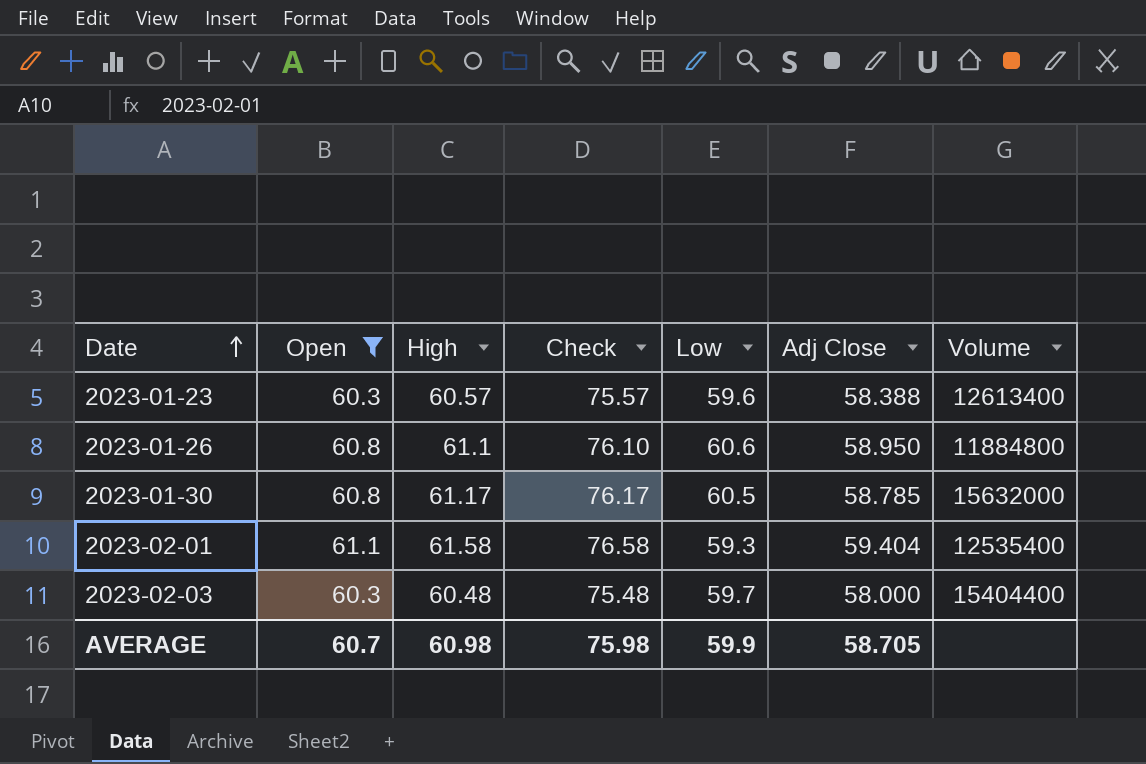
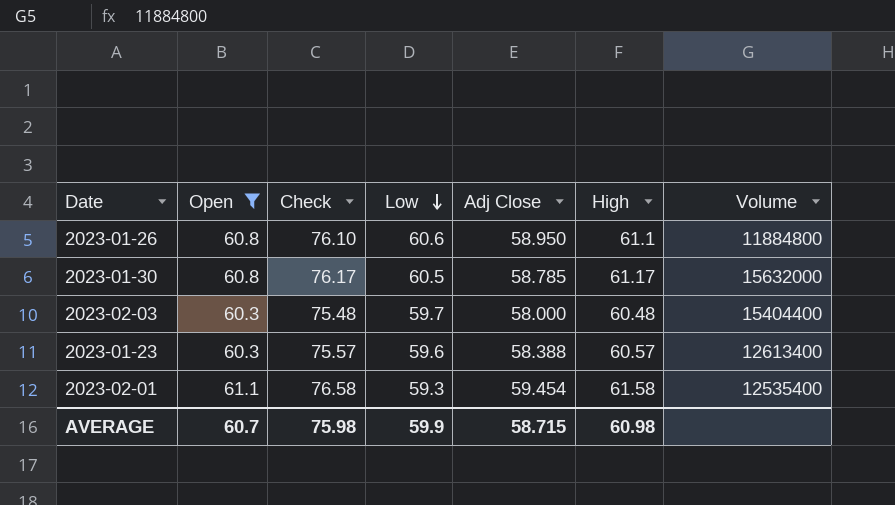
row order: Date ascending -> Low descending
column High | position: 3 -> 6
2023-02-01 | Adj Close: 59.404 -> 59.454
AVERAGE | Adj Close: 58.705 -> 58.715

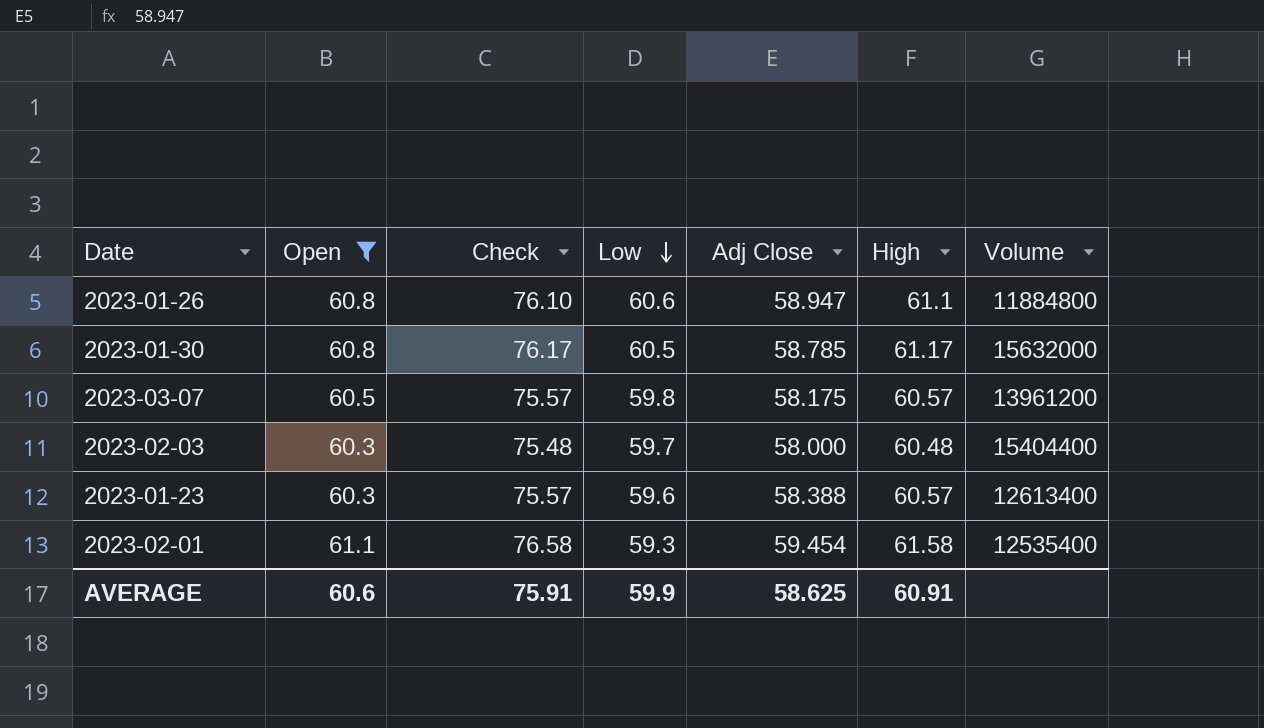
2023-01-26 | Adj Close: 58.950 -> 58.947
row 2023-03-07: none -> 60.5 | 75.57 | 59.8 | 58.175 | 60.57 | 13961200
AVERAGE | Open: 60.7 -> 60.6
AVERAGE | Check: 75.98 -> 75.91
AVERAGE | Adj Close: 58.715 -> 58.625
AVERAGE | High: 60.98 -> 60.91

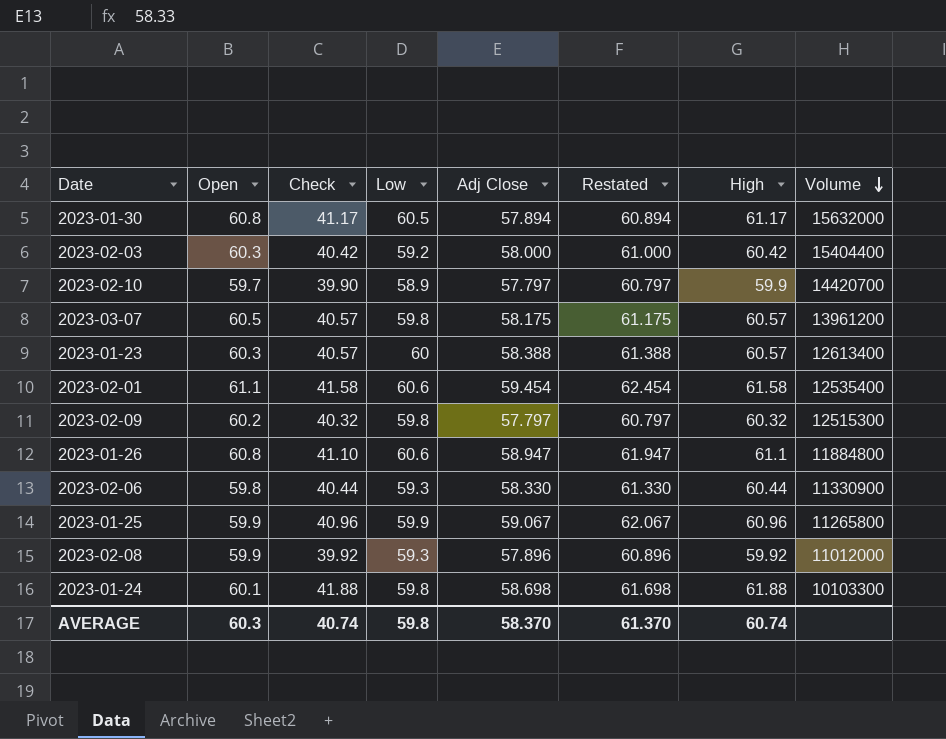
filter: Open >= 60.3 -> none
row order: Low descending -> Volume descending
column Check | formula: [High] + 15 -> [High] - 20
column Restated | formula: none -> [Adj Close] + 3
2023-01-30 | Adj Close: 58.785 -> 57.894
2023-02-03 | Low: 59.7 -> 59.2
2023-02-03 | High: 60.48 -> 60.42
2023-01-23 | Low: 59.6 -> 60
2023-02-01 | Low: 59.3 -> 60.6
AVERAGE | Open: 60.6 -> 60.3
AVERAGE | Check: 75.91 -> 40.74
AVERAGE | Low: 59.9 -> 59.8
AVERAGE | Adj Close: 58.625 -> 58.370
AVERAGE | High: 60.91 -> 60.74

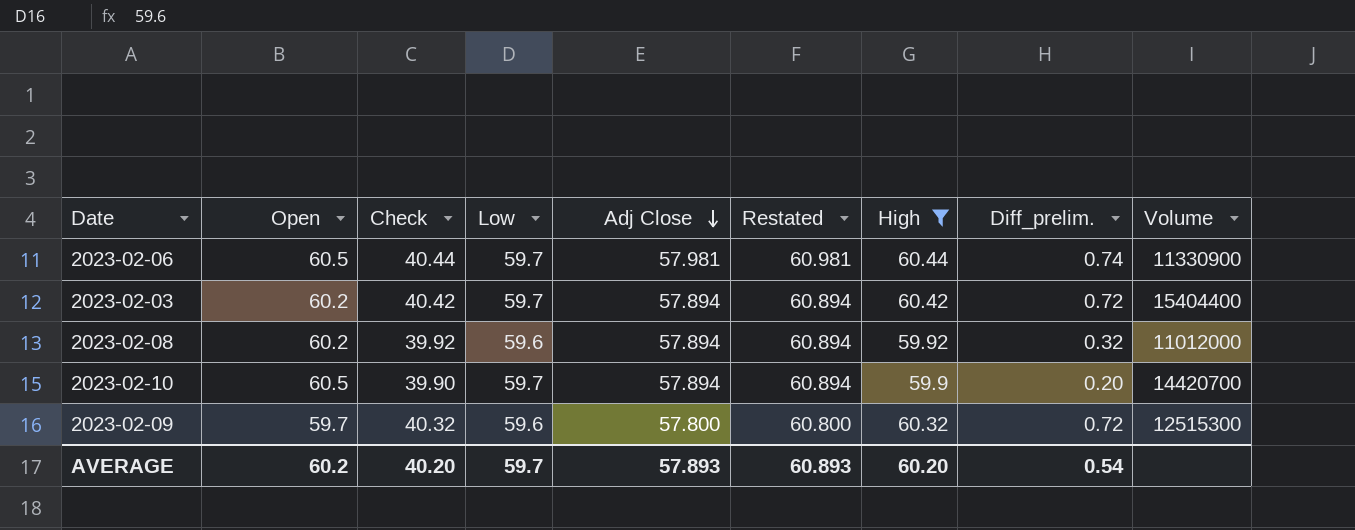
filter: none -> High <= 60.44
row order: Volume descending -> Adj Close descending
column Diff_prelim. | formula: none -> [High] - [Low]
2023-02-06 | Open: 59.8 -> 60.5
2023-02-06 | Low: 59.3 -> 59.7
2023-02-06 | Adj Close: 58.330 -> 57.981
2023-02-06 | Restated: 61.330 -> 60.981
2023-02-03 | Open: 60.3 -> 60.2
2023-02-03 | Low: 59.2 -> 59.7
2023-02-03 | Adj Close: 58.000 -> 57.894
2023-02-03 | Restated: 61.000 -> 60.894
2023-02-08 | Open: 59.9 -> 60.2
2023-02-08 | Low: 59.3 -> 59.6
2023-02-08 | Adj Close: 57.896 -> 57.894
2023-02-08 | Restated: 60.896 -> 60.894
2023-02-10 | Open: 59.7 -> 60.5
2023-02-10 | Low: 58.9 -> 59.7
2023-02-10 | Adj Close: 57.797 -> 57.894
2023-02-10 | Restated: 60.797 -> 60.894
2023-02-09 | Open: 60.2 -> 59.7
2023-02-09 | Low: 59.8 -> 59.6
2023-02-09 | Adj Close: 57.797 -> 57.800
2023-02-09 | Restated: 60.797 -> 60.800
AVERAGE | Open: 60.3 -> 60.2
AVERAGE | Check: 40.74 -> 40.20
AVERAGE | Low: 59.8 -> 59.7
AVERAGE | Adj Close: 58.370 -> 57.893
AVERAGE | Restated: 61.370 -> 60.893
AVERAGE | High: 60.74 -> 60.20

